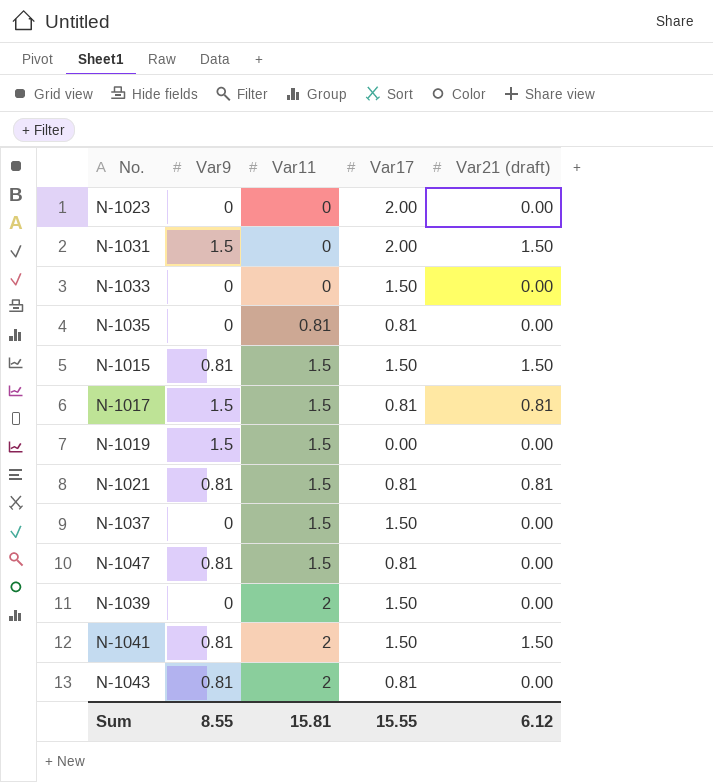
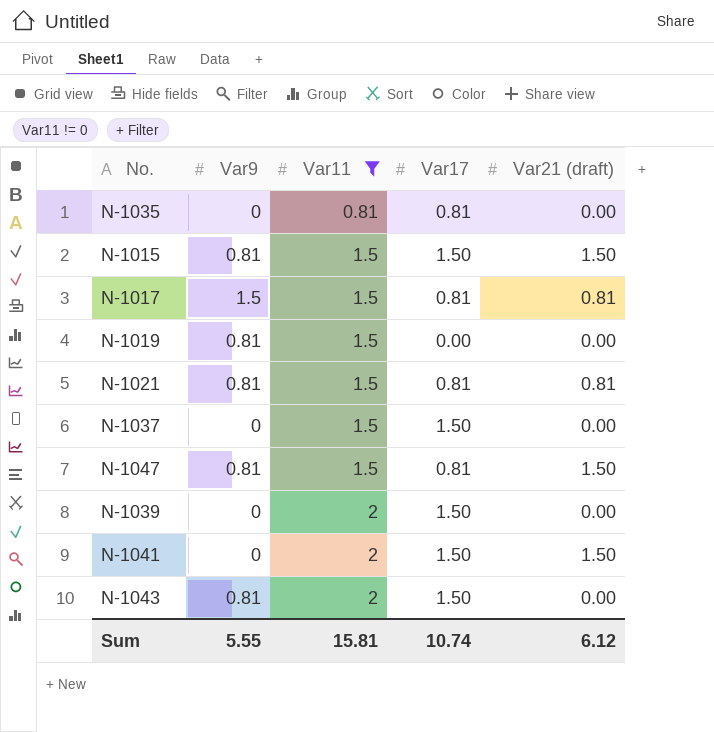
filter: none -> Var11 != 0
N-1019 | Var9: 1.5 -> 0.81
N-1047 | Var21 (draft): 0.00 -> 1.50
N-1041 | Var9: 0.81 -> 0
N-1043 | Var17: 0.81 -> 1.50
Sum | Var9: 8.55 -> 5.55
Sum | Var17: 15.55 -> 10.74

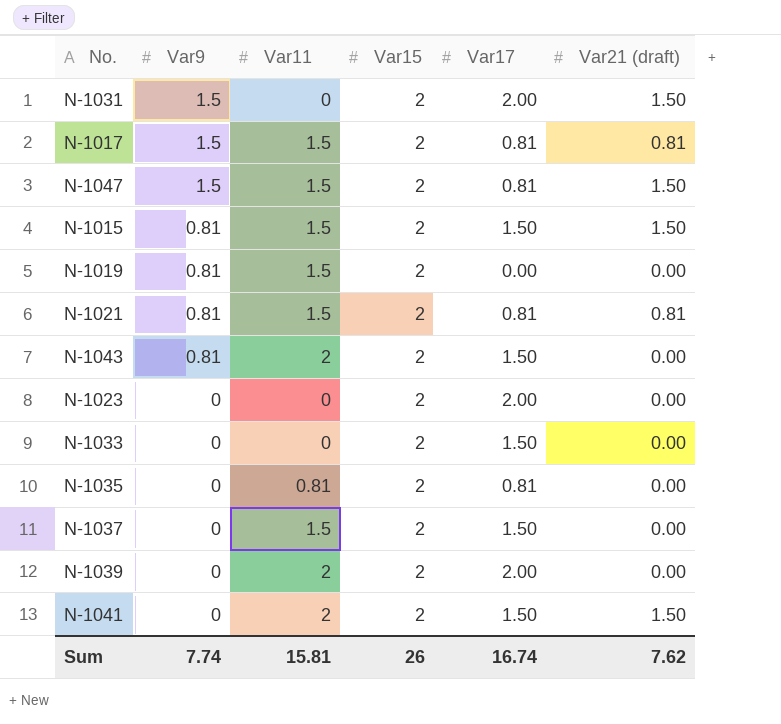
filter: Var11 != 0 -> none
row order: Var11 ascending -> Var9 descending
column Var15 | position: none -> 4
N-1047 | Var9: 0.81 -> 1.5
N-1039 | Var17: 1.50 -> 2.00
Sum | Var9: 5.55 -> 7.74
Sum | Var17: 10.74 -> 16.74
Sum | Var21 (draft): 6.12 -> 7.62

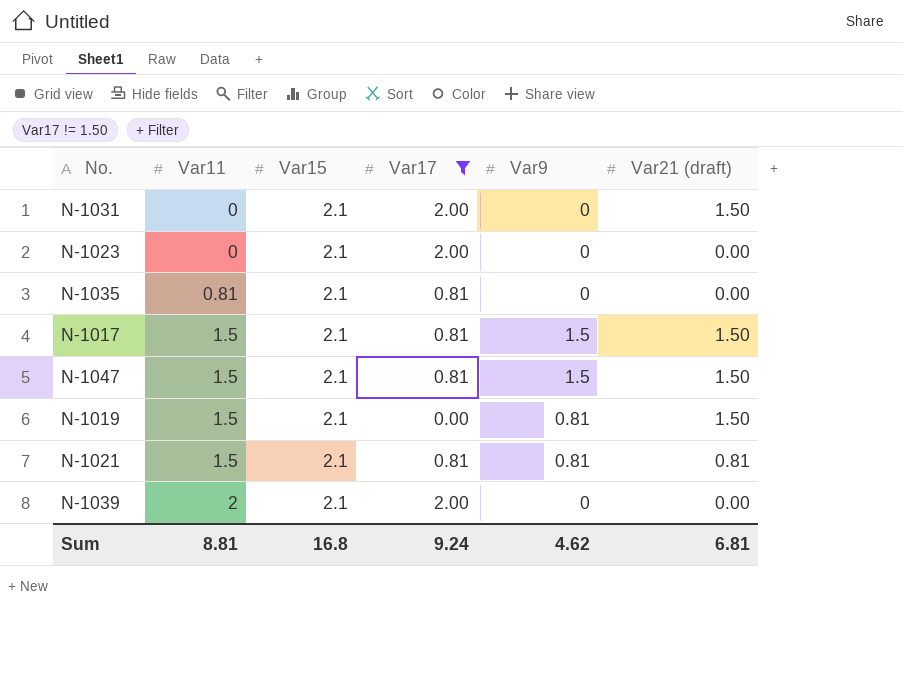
filter: none -> Var17 != 1.50
row order: Var9 descending -> Var11 ascending
column Var9 | position: 2 -> 5
N-1031 | Var15: 2 -> 2.1
N-1031 | Var9: 1.5 -> 0
N-1023 | Var15: 2 -> 2.1
N-1035 | Var15: 2 -> 2.1
N-1017 | Var15: 2 -> 2.1
N-1017 | Var21 (draft): 0.81 -> 1.50
N-1047 | Var15: 2 -> 2.1
N-1019 | Var15: 2 -> 2.1
N-1019 | Var21 (draft): 0.00 -> 1.50
N-1021 | Var15: 2 -> 2.1
N-1039 | Var15: 2 -> 2.1
Sum | Var11: 15.81 -> 8.81
Sum | Var15: 26 -> 16.8
Sum | Var17: 16.74 -> 9.24
Sum | Var9: 7.74 -> 4.62
Sum | Var21 (draft): 7.62 -> 6.81

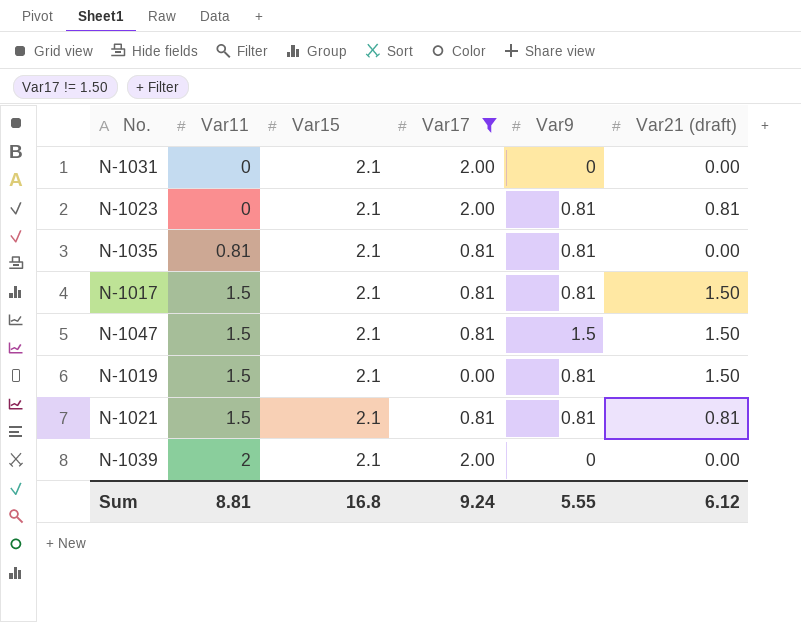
N-1031 | Var21 (draft): 1.50 -> 0.00
N-1023 | Var9: 0 -> 0.81
N-1023 | Var21 (draft): 0.00 -> 0.81
N-1035 | Var9: 0 -> 0.81
N-1017 | Var9: 1.5 -> 0.81
Sum | Var9: 4.62 -> 5.55
Sum | Var21 (draft): 6.81 -> 6.12

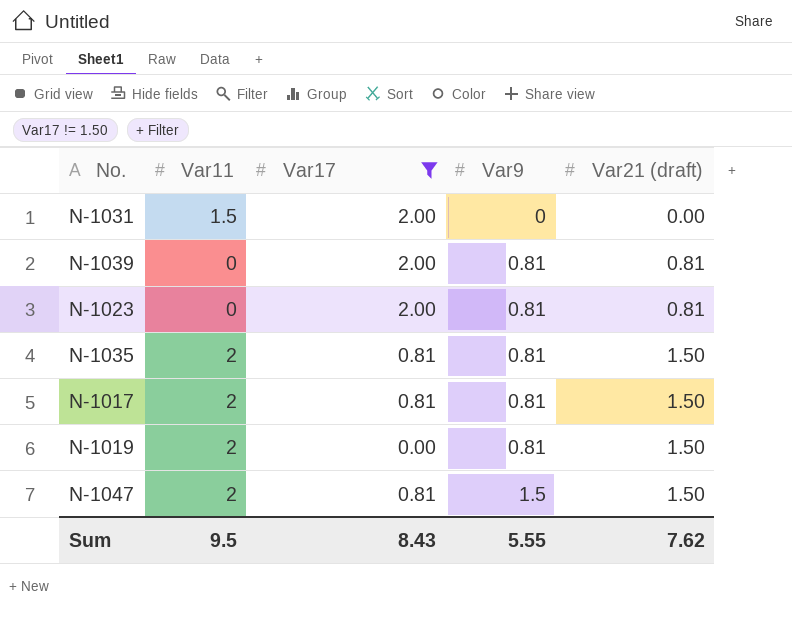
row order: Var11 ascending -> Var9 ascending
column Var15 | position: 3 -> none
row N-1021: 1.5 | 2.1 | 0.81 | 0.81 | 0.81 -> none
N-1031 | Var11: 0 -> 1.5
N-1039 | Var11: 2 -> 0
N-1039 | Var9: 0 -> 0.81
N-1039 | Var21 (draft): 0.00 -> 0.81
N-1035 | Var11: 0.81 -> 2
N-1035 | Var21 (draft): 0.00 -> 1.50
N-1017 | Var11: 1.5 -> 2
N-1019 | Var11: 1.5 -> 2
N-1047 | Var11: 1.5 -> 2
Sum | Var11: 8.81 -> 9.5
Sum | Var17: 9.24 -> 8.43
Sum | Var21 (draft): 6.12 -> 7.62

